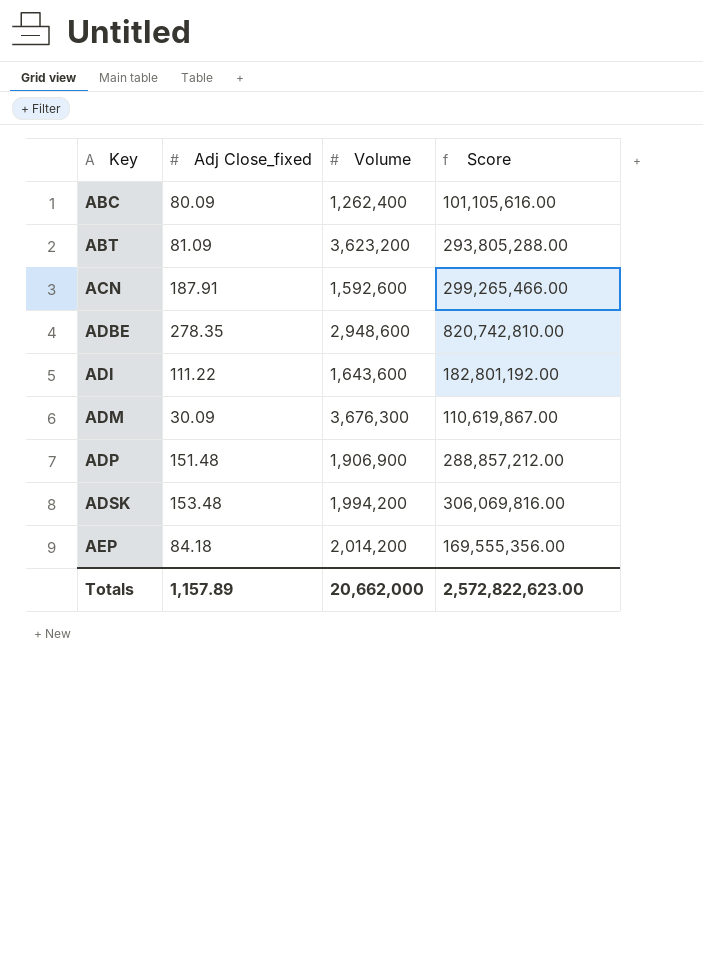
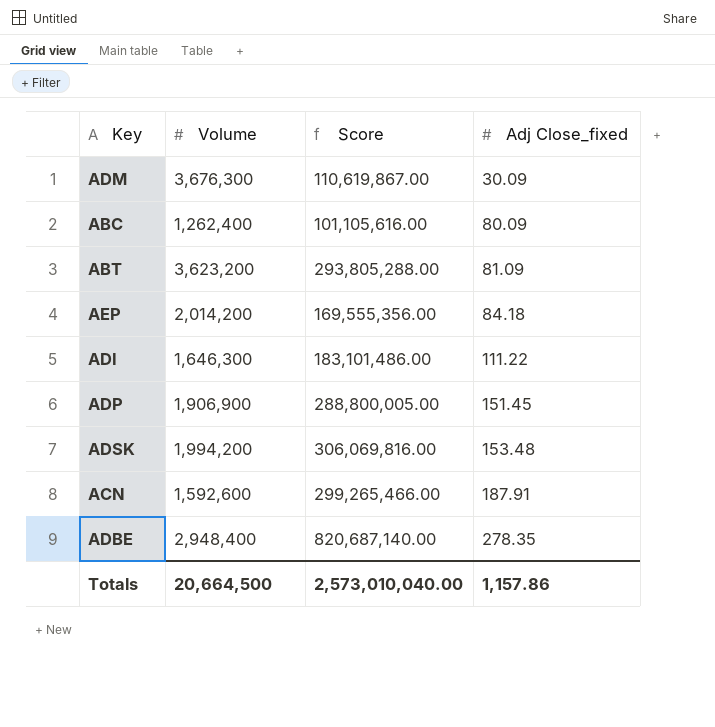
row order: Key ascending -> Adj Close_fixed ascending
column Adj Close_fixed | position: 2 -> 4
ADI | Volume: 1,643,600 -> 1,646,300
ADI | Score: 182,801,192.00 -> 183,101,486.00
ADP | Score: 288,857,212.00 -> 288,800,005.00
ADP | Adj Close_fixed: 151.48 -> 151.45
ADBE | Volume: 2,948,600 -> 2,948,400
ADBE | Score: 820,742,810.00 -> 820,687,140.00
Totals | Volume: 20,662,000 -> 20,664,500
Totals | Score: 2,572,822,623.00 -> 2,573,010,040.00
Totals | Adj Close_fixed: 1,157.89 -> 1,157.86

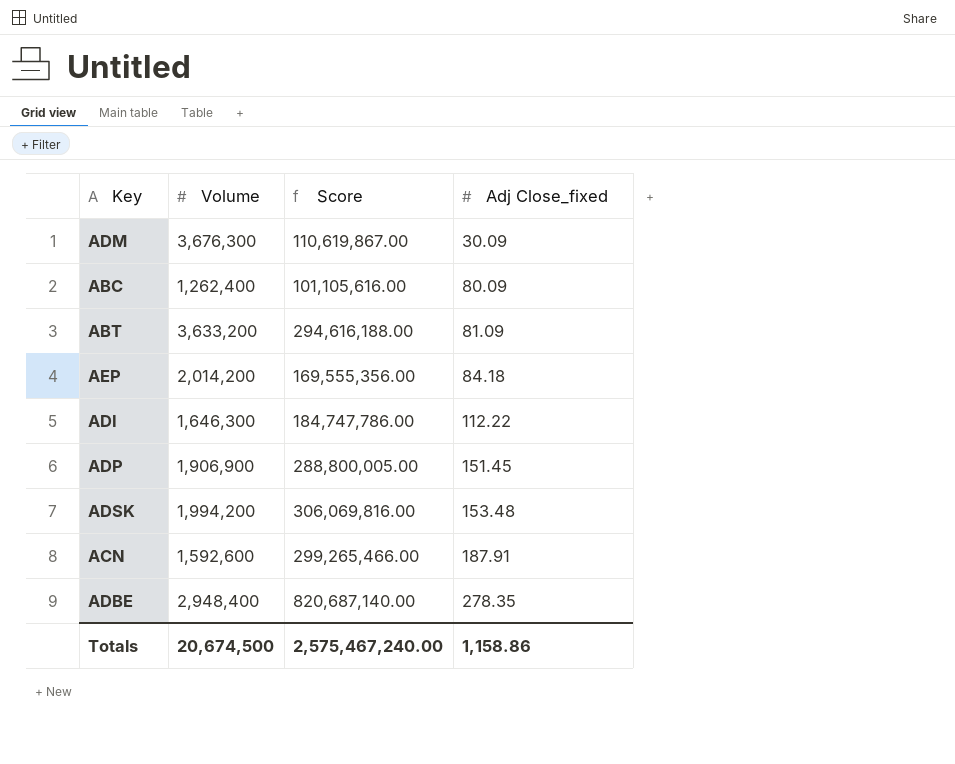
ABT | Volume: 3,623,200 -> 3,633,200
ABT | Score: 293,805,288.00 -> 294,616,188.00
ADI | Score: 183,101,486.00 -> 184,747,786.00
ADI | Adj Close_fixed: 111.22 -> 112.22
Totals | Volume: 20,664,500 -> 20,674,500
Totals | Score: 2,573,010,040.00 -> 2,575,467,240.00
Totals | Adj Close_fixed: 1,157.86 -> 1,158.86

